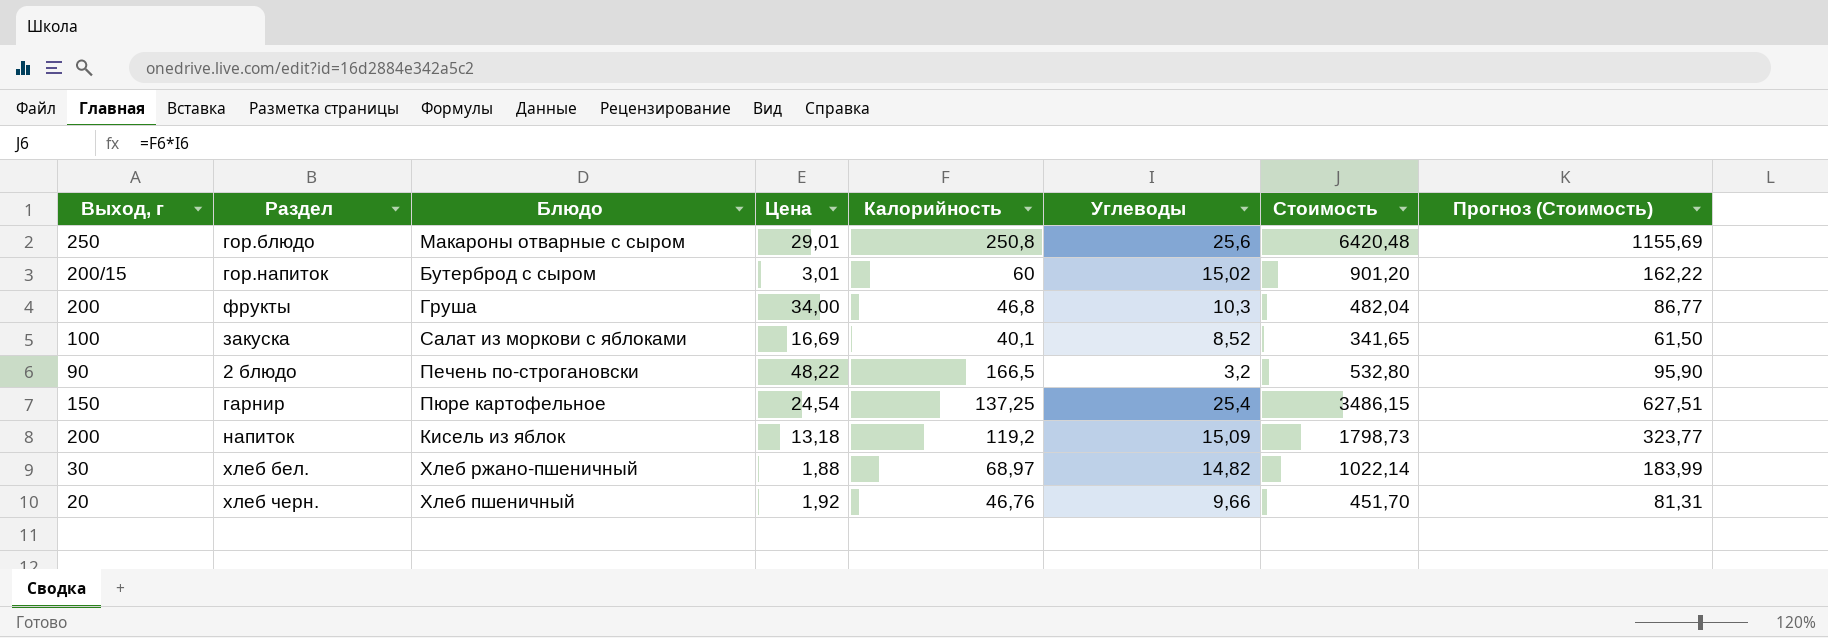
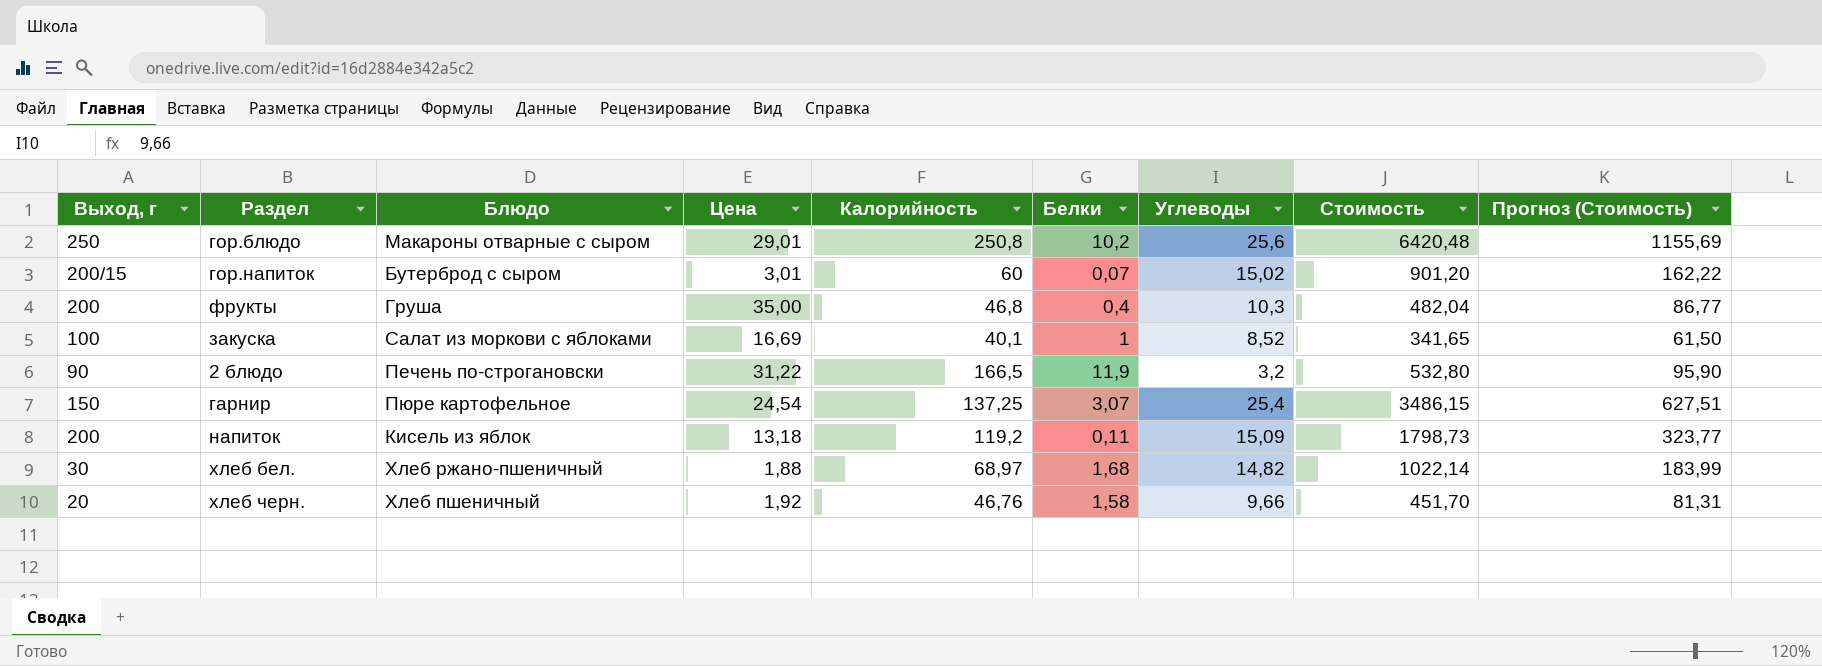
column Белки | position: none -> 6
фрукты | Цена: 34,00 -> 35,00
2 блюдо | Цена: 48,22 -> 31,22

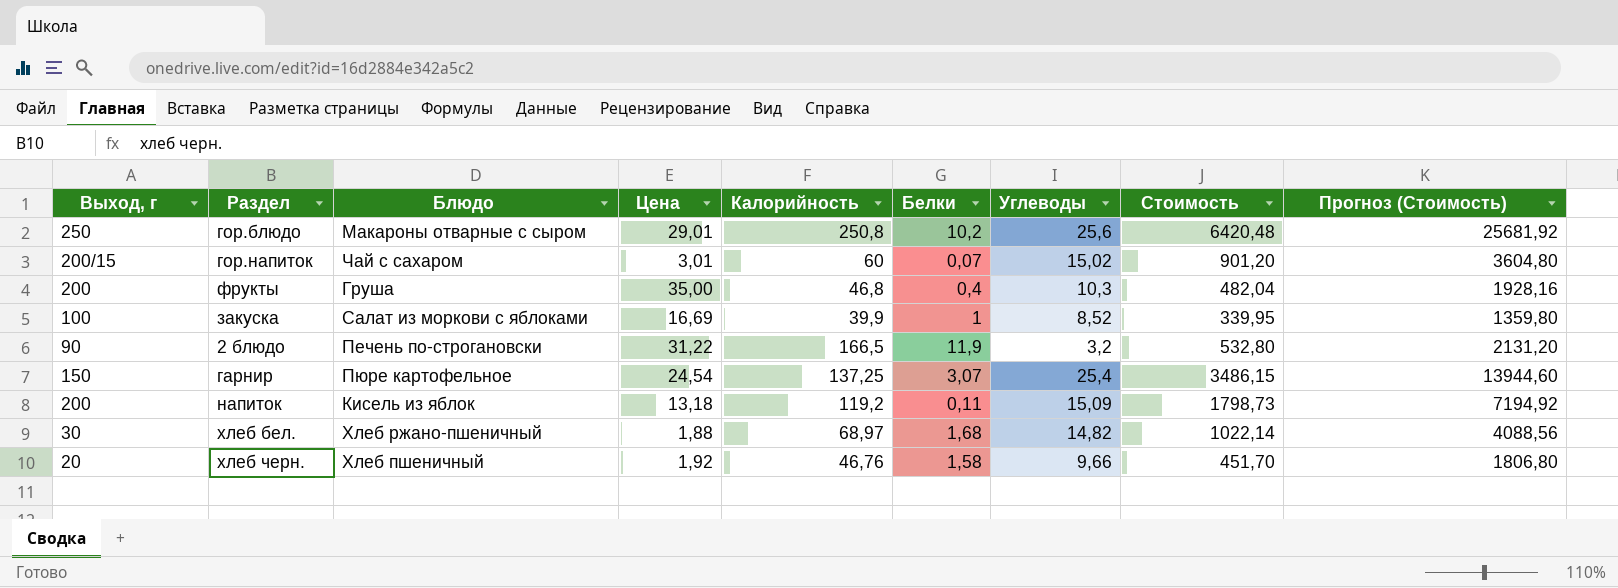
column Прогноз (Стоимость) | formula: [Стоимость] * 0,18 -> [Стоимость] * 4
гор.напиток | Блюдо: Бутерброд с сыром -> Чай с сахаром
закуска | Калорийность: 40,1 -> 39,9
закуска | Стоимость: 341,65 -> 339,95

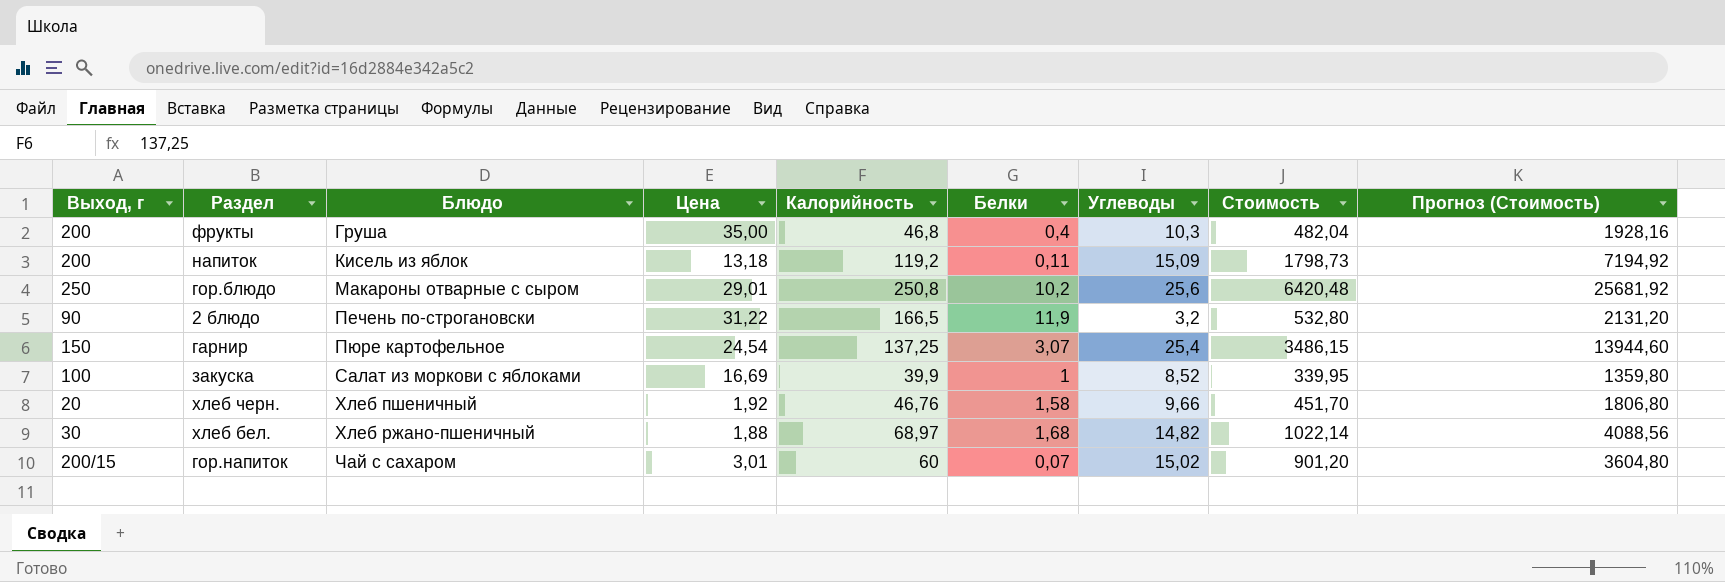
row order: none -> Блюдо ascending

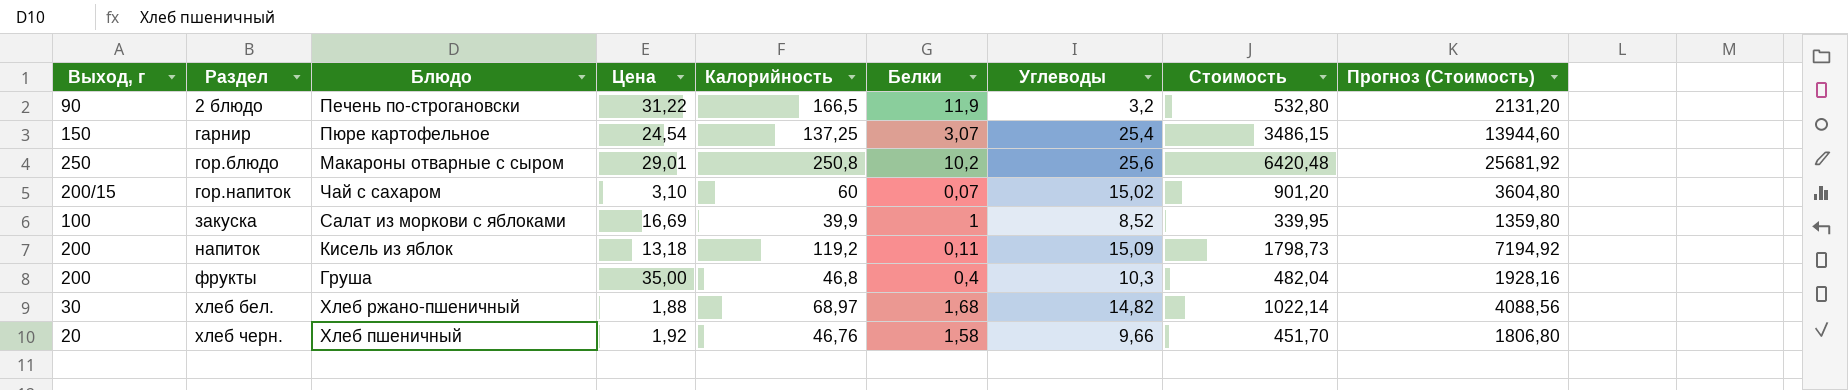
row order: Блюдо ascending -> Раздел ascending
гор.напиток | Цена: 3,01 -> 3,10

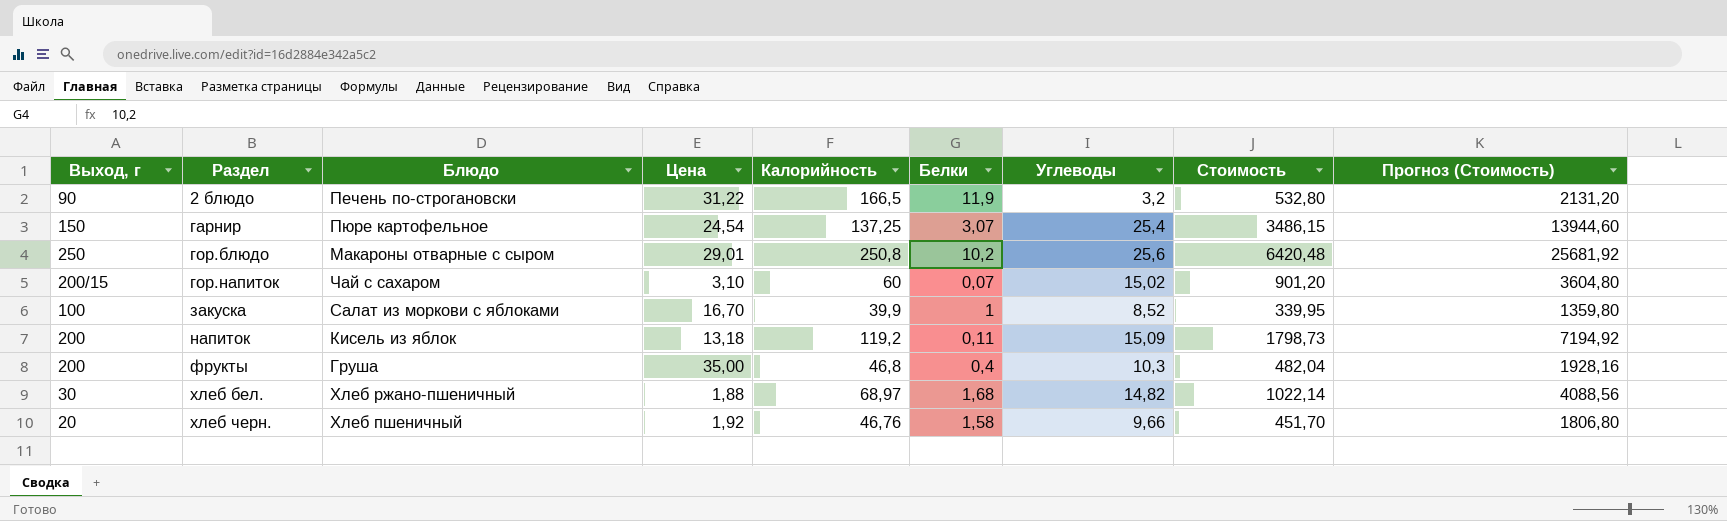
закуска | Цена: 16,69 -> 16,70

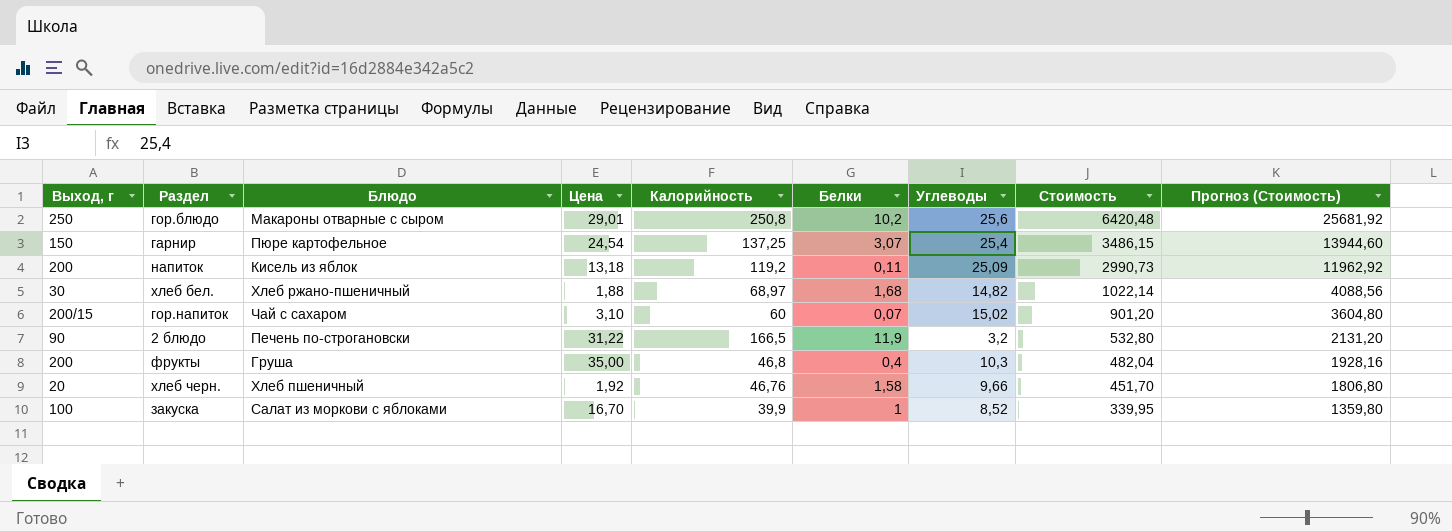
row order: Раздел ascending -> Стоимость descending
напиток | Углеводы: 15,09 -> 25,09
напиток | Стоимость: 1798,73 -> 2990,73
напиток | Прогноз (Стоимость): 7194,92 -> 11962,92

